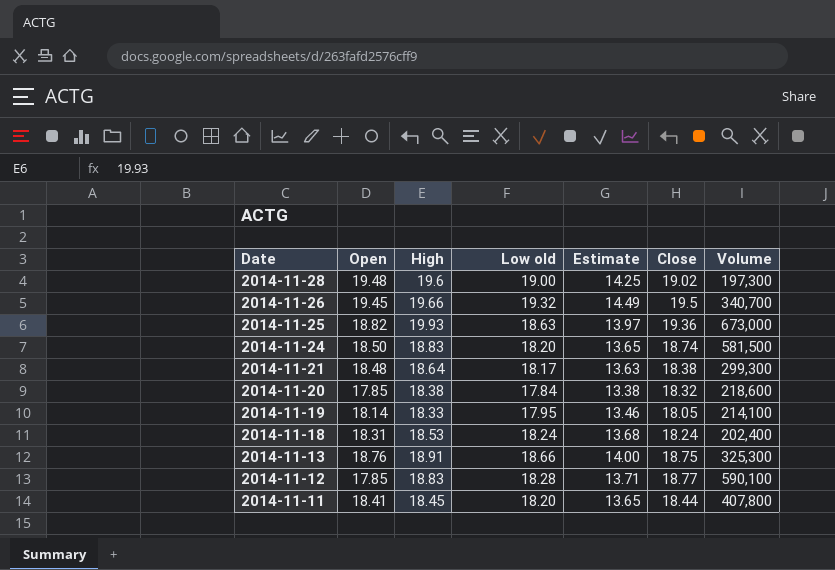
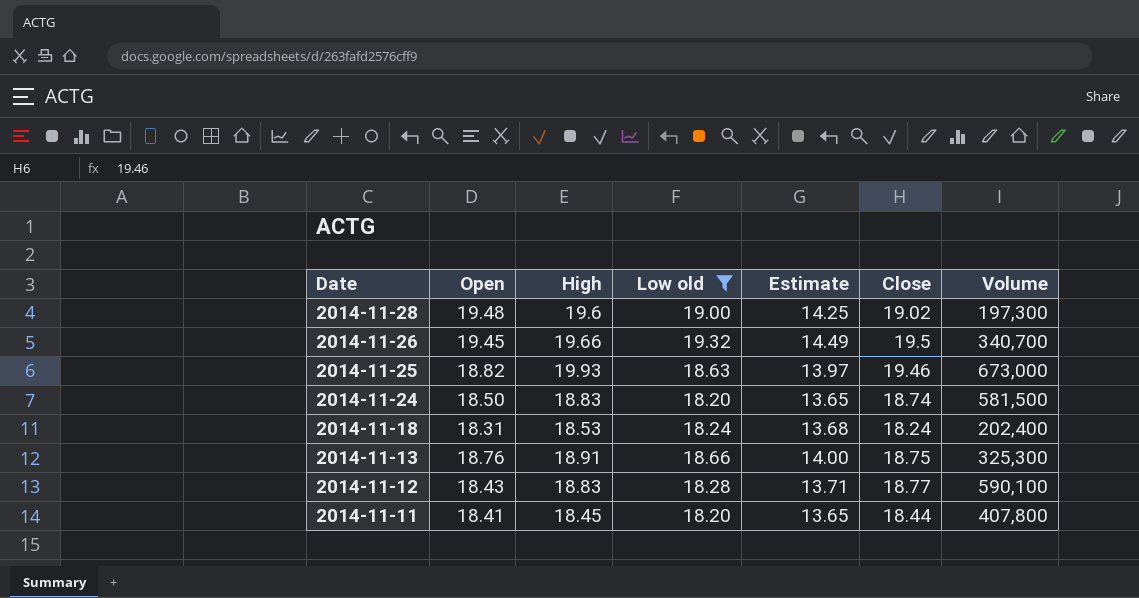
filter: none -> Low old >= 18.20
2014-11-25 | Close: 19.36 -> 19.46
2014-11-12 | Open: 17.85 -> 18.43

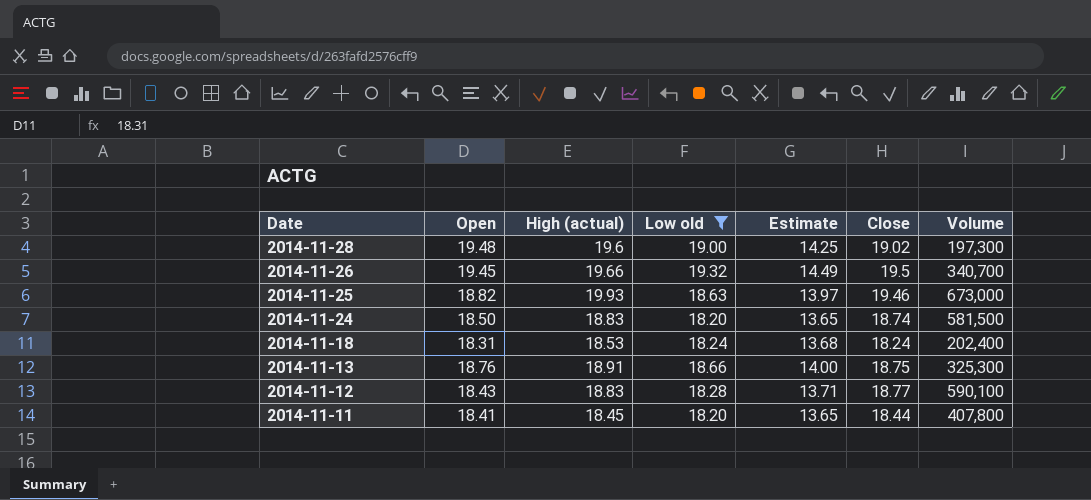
column name: High -> High (actual)

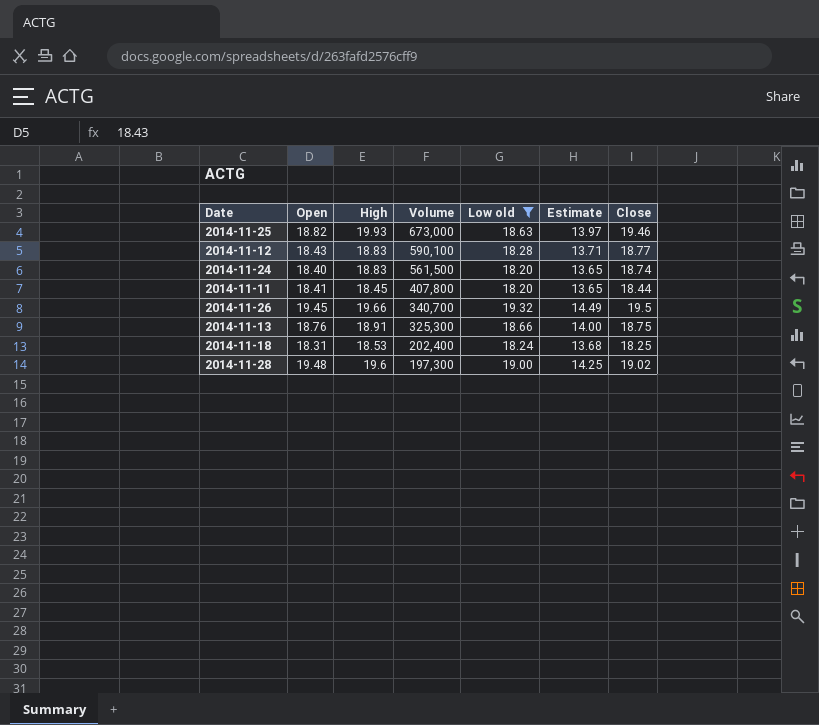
row order: Date descending -> Volume descending
column name: High (actual) -> High
column Volume | position: 7 -> 4
2014-11-24 | Open: 18.50 -> 18.40
2014-11-24 | Volume: 581,500 -> 561,500
2014-11-18 | Close: 18.24 -> 18.25

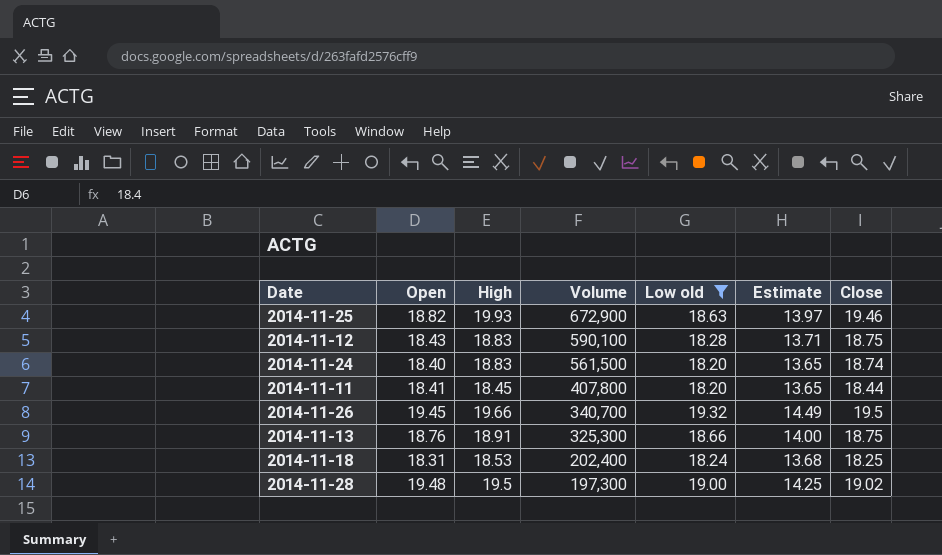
2014-11-25 | Volume: 673,000 -> 672,900
2014-11-12 | Close: 18.77 -> 18.75
2014-11-28 | High: 19.6 -> 19.5

